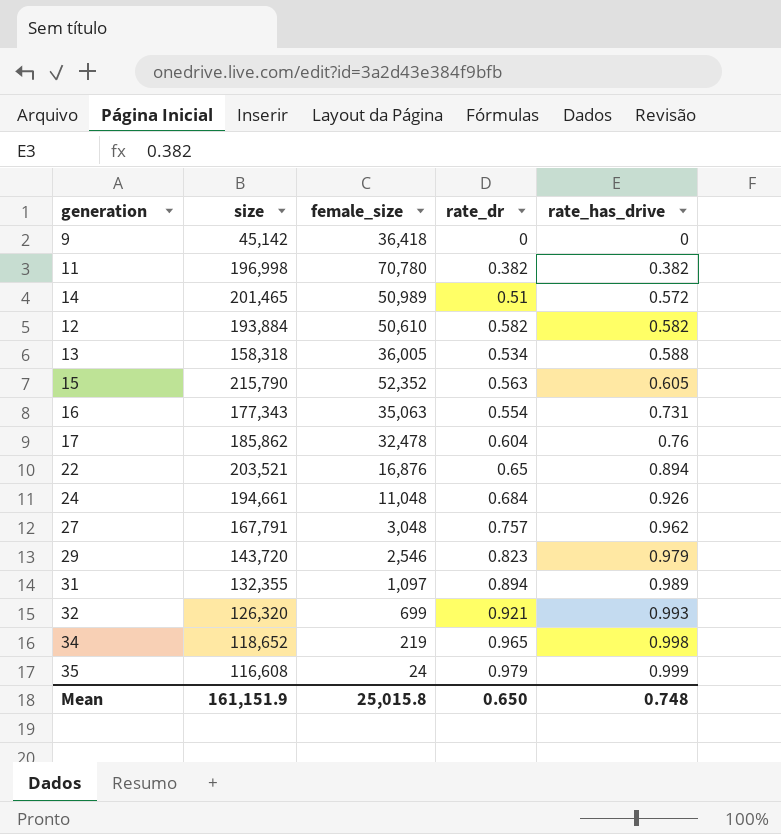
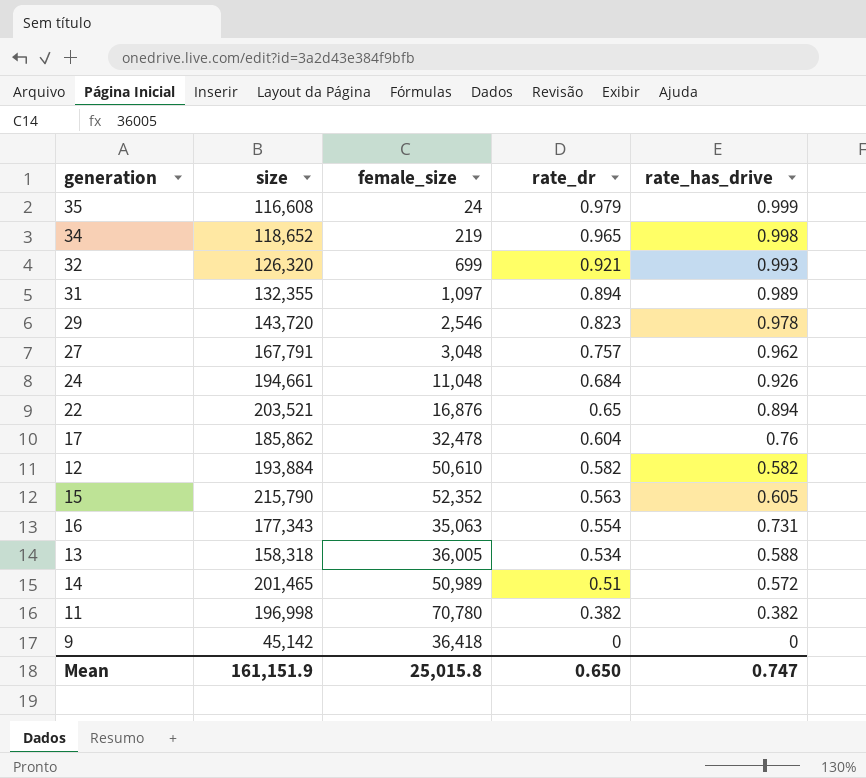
row order: rate_has_drive ascending -> rate_dr descending
29 | rate_has_drive: 0.979 -> 0.978
Mean | rate_has_drive: 0.748 -> 0.747

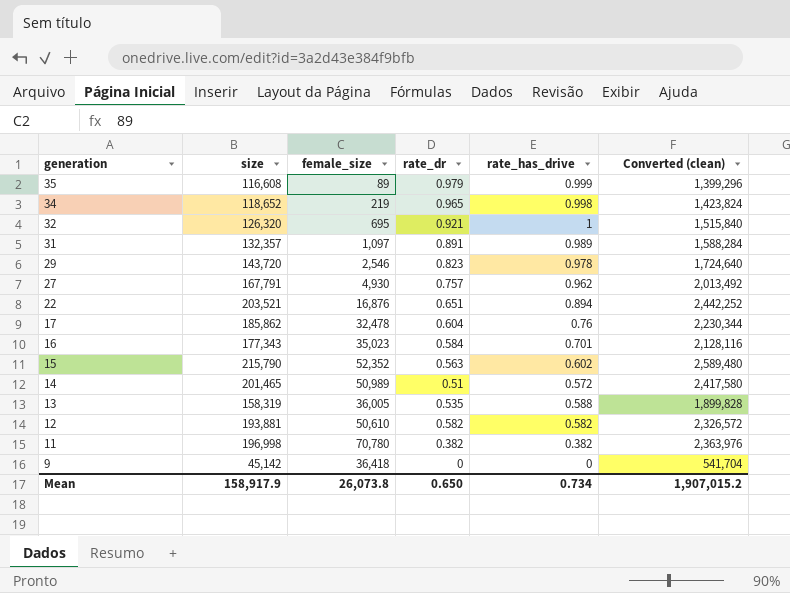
row order: rate_dr descending -> generation descending
column Converted (clean) | formula: none -> [size] * 12
row 24: 194,661 | 11,048 | 0.684 | 0.926 -> none
35 | female_size: 24 -> 89
32 | female_size: 699 -> 695
32 | rate_has_drive: 0.993 -> 1
31 | size: 132,355 -> 132,357
31 | rate_dr: 0.894 -> 0.891
27 | female_size: 3,048 -> 4,930
22 | rate_dr: 0.65 -> 0.651
16 | female_size: 35,063 -> 35,023
16 | rate_dr: 0.554 -> 0.584
16 | rate_has_drive: 0.731 -> 0.701
15 | rate_has_drive: 0.605 -> 0.602
13 | size: 158,318 -> 158,319
13 | rate_dr: 0.534 -> 0.535
12 | size: 193,884 -> 193,881
Mean | size: 161,151.9 -> 158,917.9
Mean | female_size: 25,015.8 -> 26,073.8
Mean | rate_has_drive: 0.747 -> 0.734

